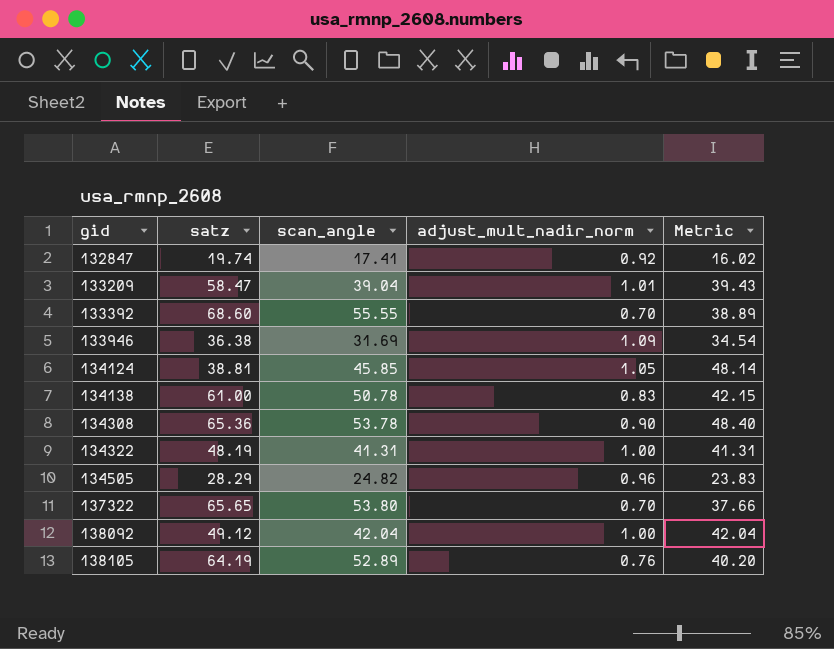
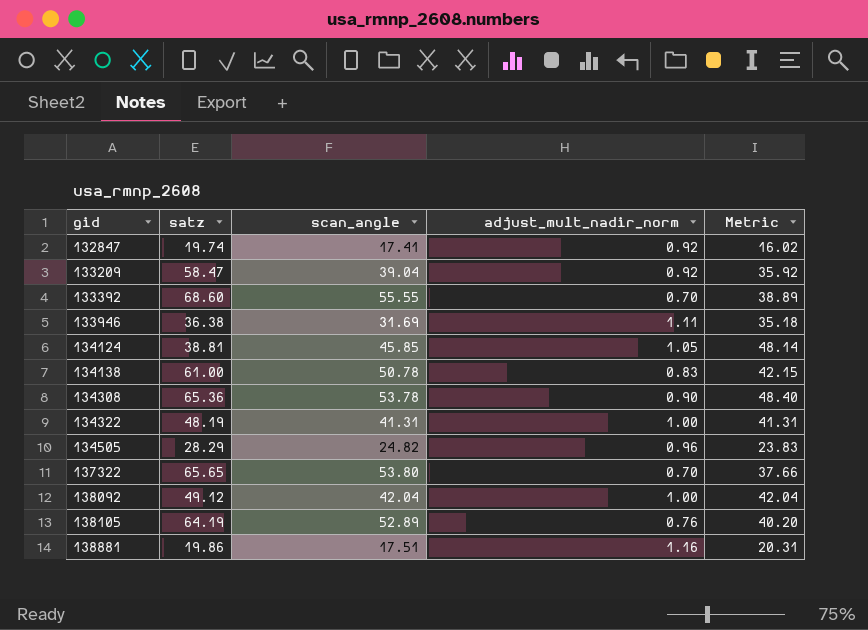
133209 | adjust_mult_nadir_norm: 1.01 -> 0.92
133209 | Metric: 39.43 -> 35.92
133946 | adjust_mult_nadir_norm: 1.09 -> 1.11
133946 | Metric: 34.54 -> 35.18
row 138881: none -> 19.86 | 17.51 | 1.16 | 20.31

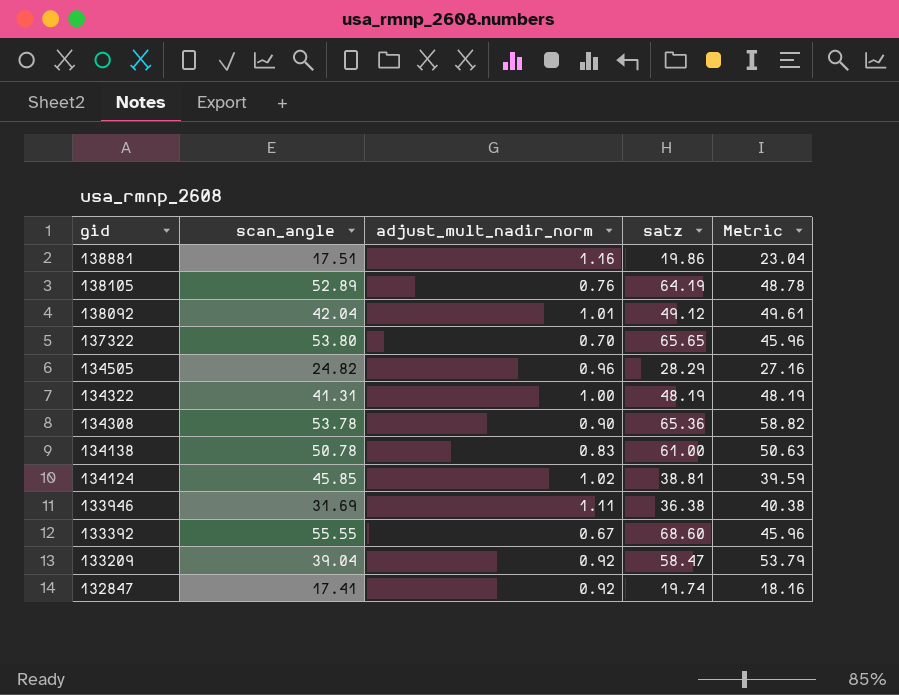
row order: gid ascending -> gid descending
column satz | position: 2 -> 4
column Metric | formula: [scan_angle] * [adjust_mult_nadir_norm] -> [adjust_mult_nadir_norm] * [satz]
138092 | adjust_mult_nadir_norm: 1.00 -> 1.01
134124 | adjust_mult_nadir_norm: 1.05 -> 1.02
133392 | adjust_mult_nadir_norm: 0.70 -> 0.67

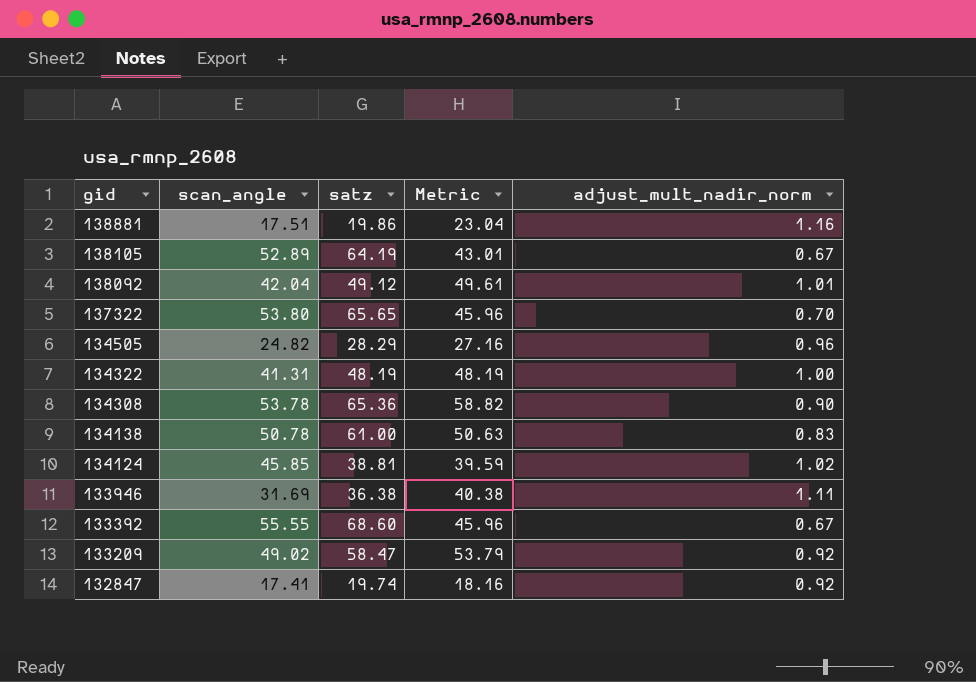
column adjust_mult_nadir_norm | position: 3 -> 5
138105 | Metric: 48.78 -> 43.01
138105 | adjust_mult_nadir_norm: 0.76 -> 0.67
133209 | scan_angle: 39.04 -> 49.02

